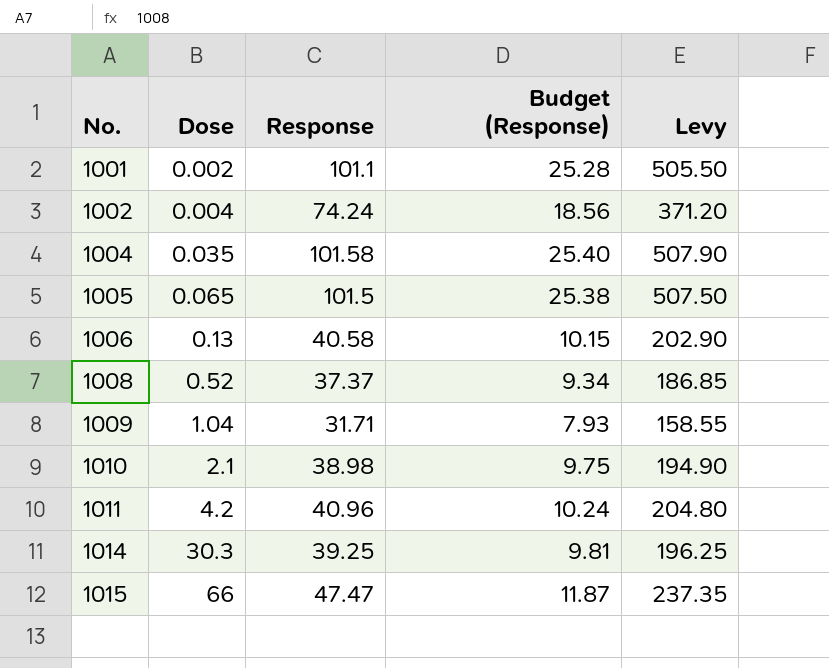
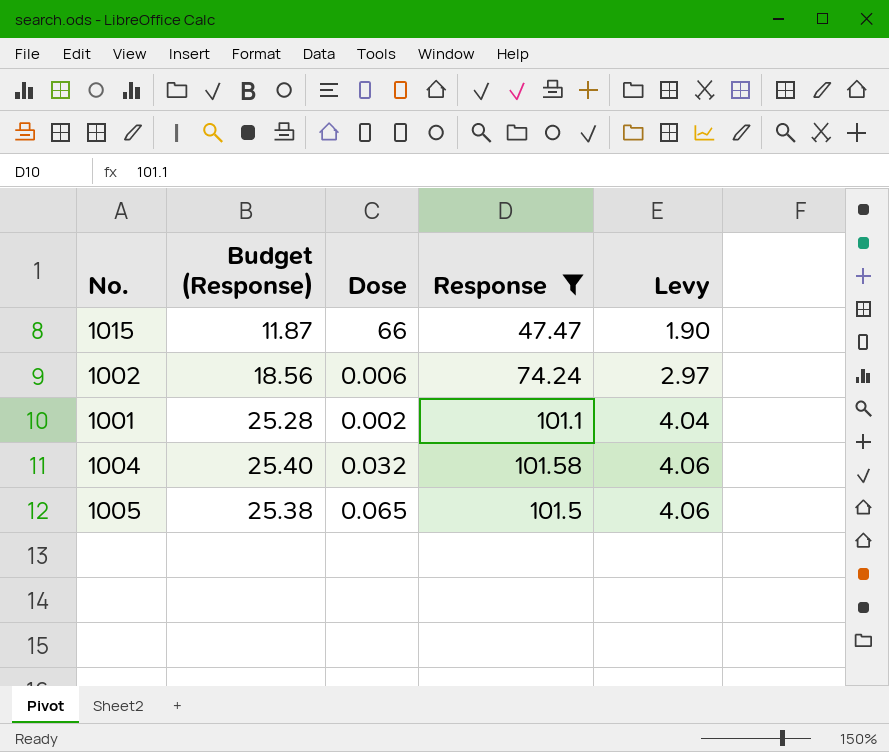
filter: none -> Response >= 47.47
row order: No. ascending -> Levy ascending
column Budget (Response) | position: 4 -> 2
column Levy | formula: [Response] * 5 -> [Response] * 0.04
1002 | Dose: 0.004 -> 0.006
1004 | Dose: 0.035 -> 0.032

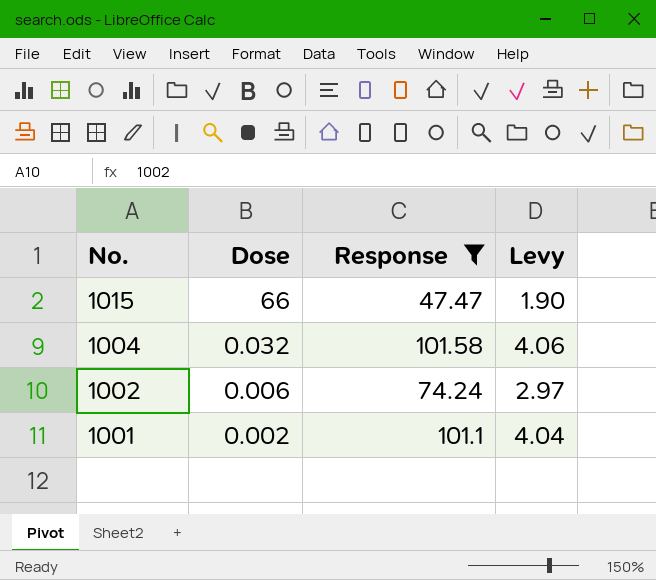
row order: Levy ascending -> No. descending
column Budget (Response) | formula: [Response] * 0.25 -> none
row 1005: 25.38 | 0.065 | 101.5 | 4.06 -> none

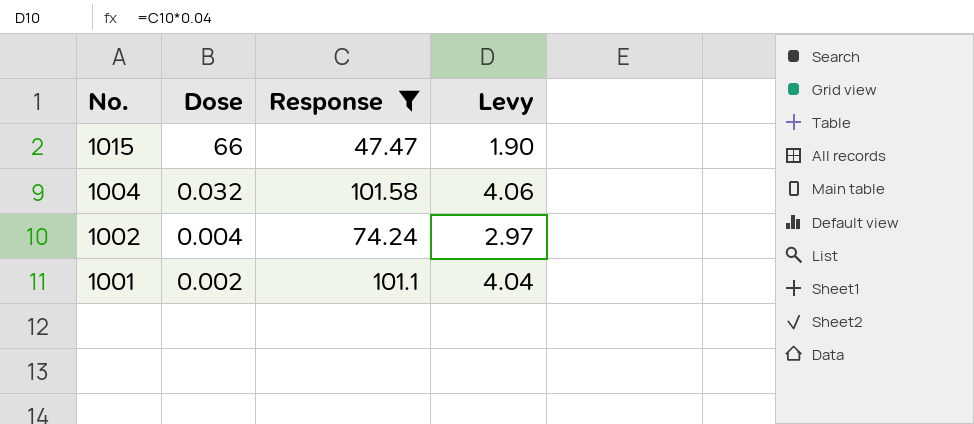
1002 | Dose: 0.006 -> 0.004

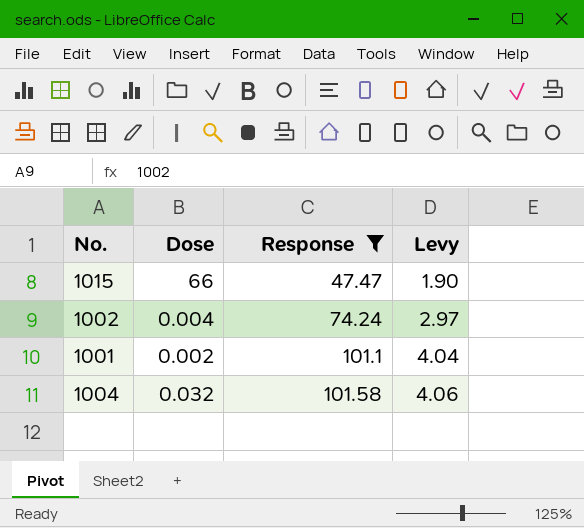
row order: No. descending -> Response ascending

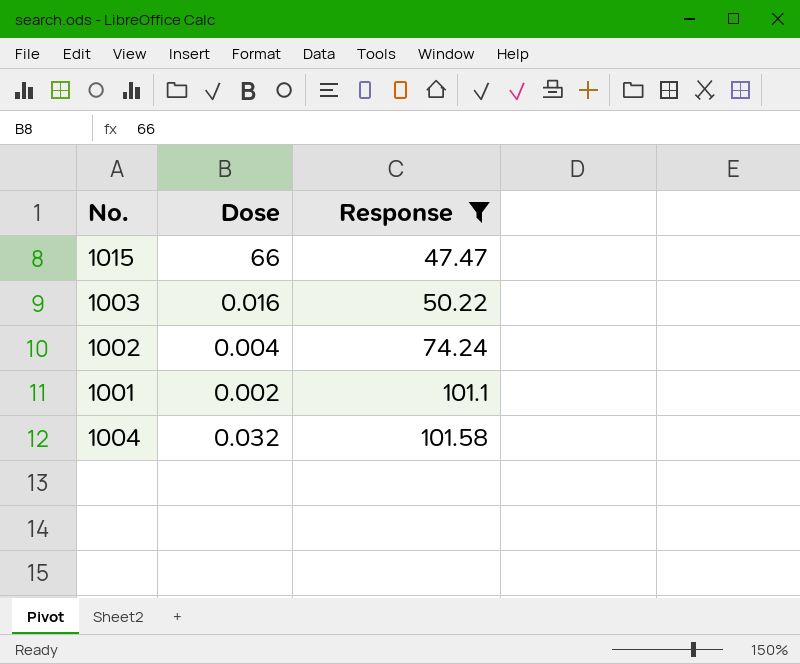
column Levy | formula: [Response] * 0.04 -> none
row 1003: none -> 0.016 | 50.22

